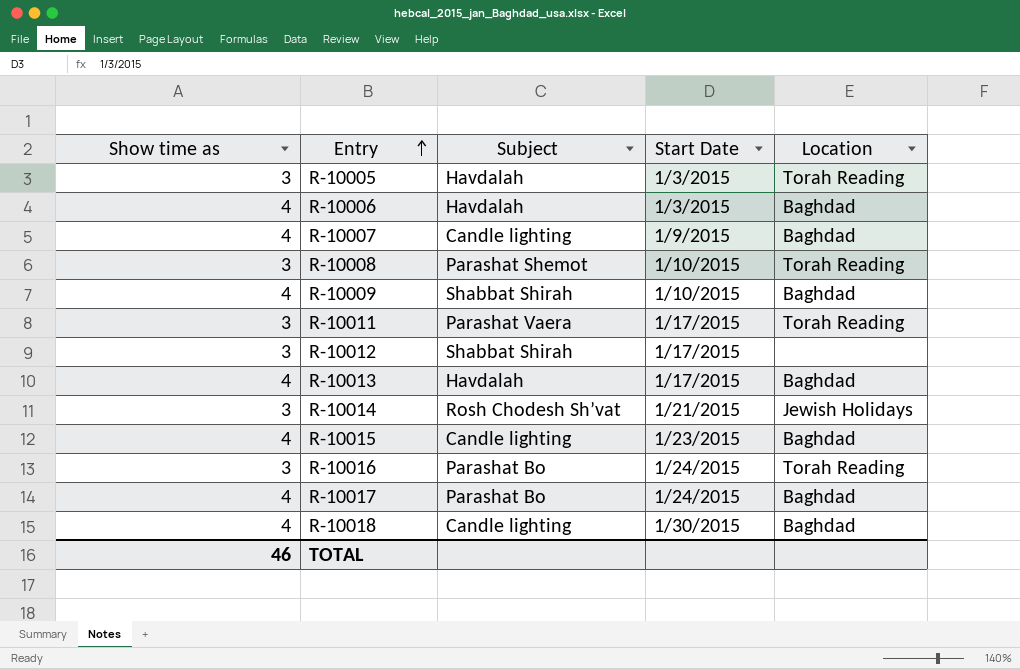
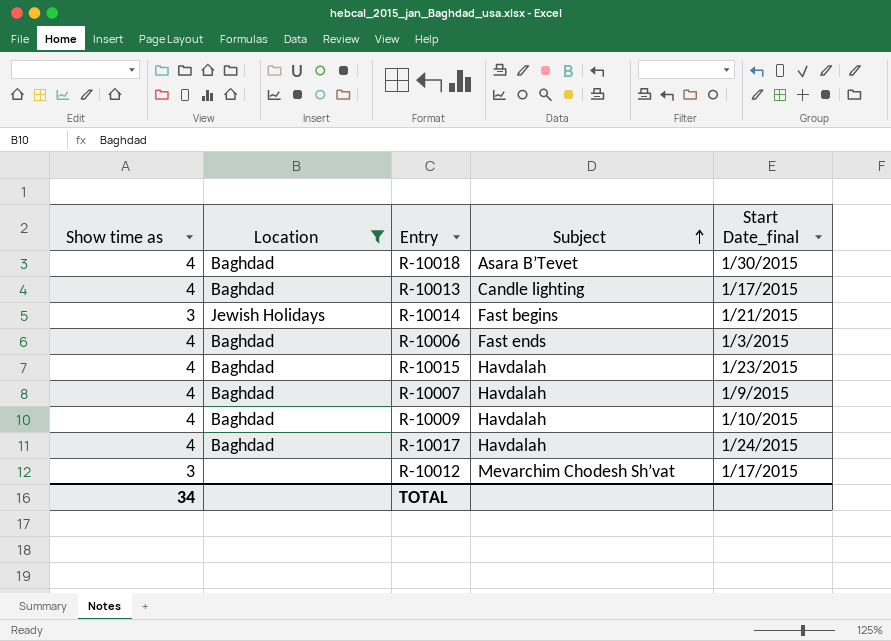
filter: none -> Location != Torah Reading
row order: Entry ascending -> Subject ascending
column Location | position: 5 -> 2
column name: Start Date -> Start Date_final
R-10018 | Subject: Candle lighting -> Asara B’Tevet
R-10013 | Subject: Havdalah -> Candle lighting
R-10014 | Subject: Rosh Chodesh Sh’vat -> Fast begins
R-10006 | Subject: Havdalah -> Fast ends
R-10015 | Subject: Candle lighting -> Havdalah
R-10007 | Subject: Candle lighting -> Havdalah
R-10009 | Subject: Shabbat Shirah -> Havdalah
R-10017 | Subject: Parashat Bo -> Havdalah
R-10012 | Subject: Shabbat Shirah -> Mevarchim Chodesh Sh’vat
TOTAL | Show time as: 46 -> 34

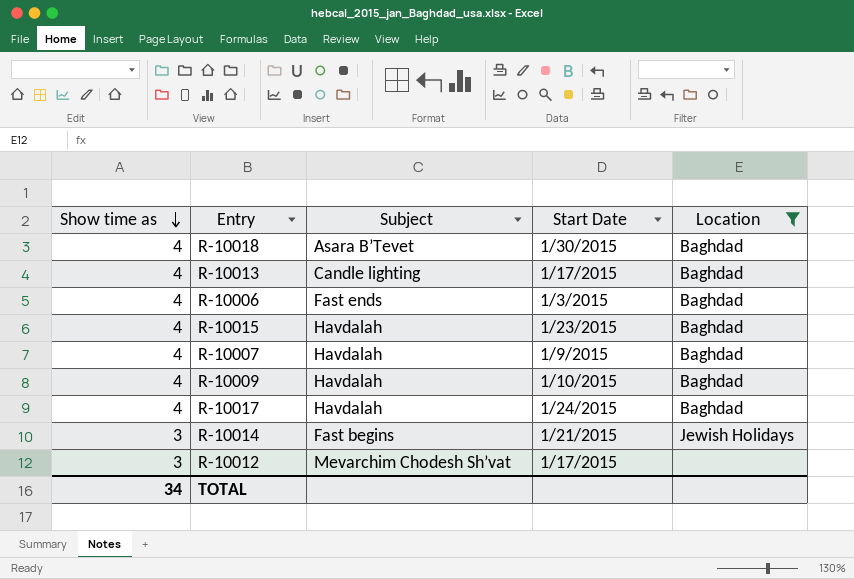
row order: Subject ascending -> Show time as descending
column name: Start Date_final -> Start Date
column Location | position: 2 -> 5

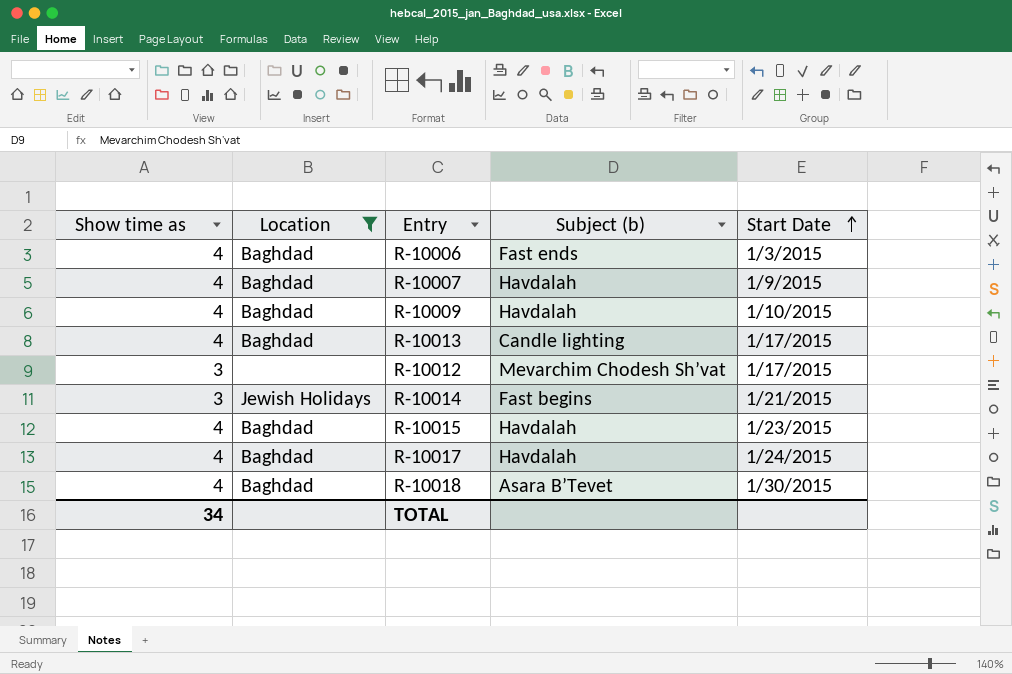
row order: Show time as descending -> Start Date ascending
column Location | position: 5 -> 2
column name: Subject -> Subject (b)

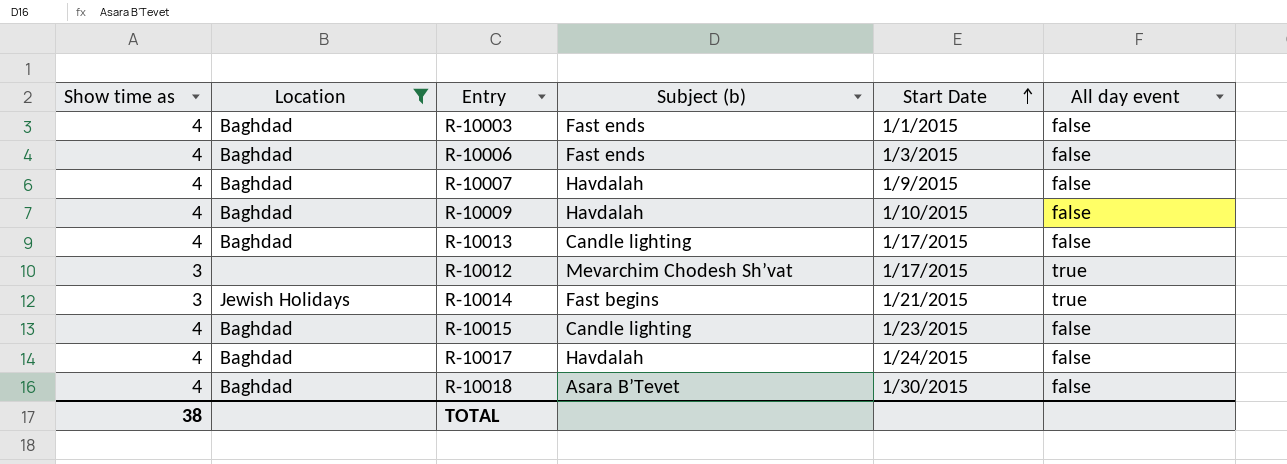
column All day event | position: none -> 6
row R-10003: none -> 4 | Baghdad | Fast ends | 1/1/2015 | false
R-10015 | Subject (b): Havdalah -> Candle lighting
TOTAL | Show time as: 34 -> 38

